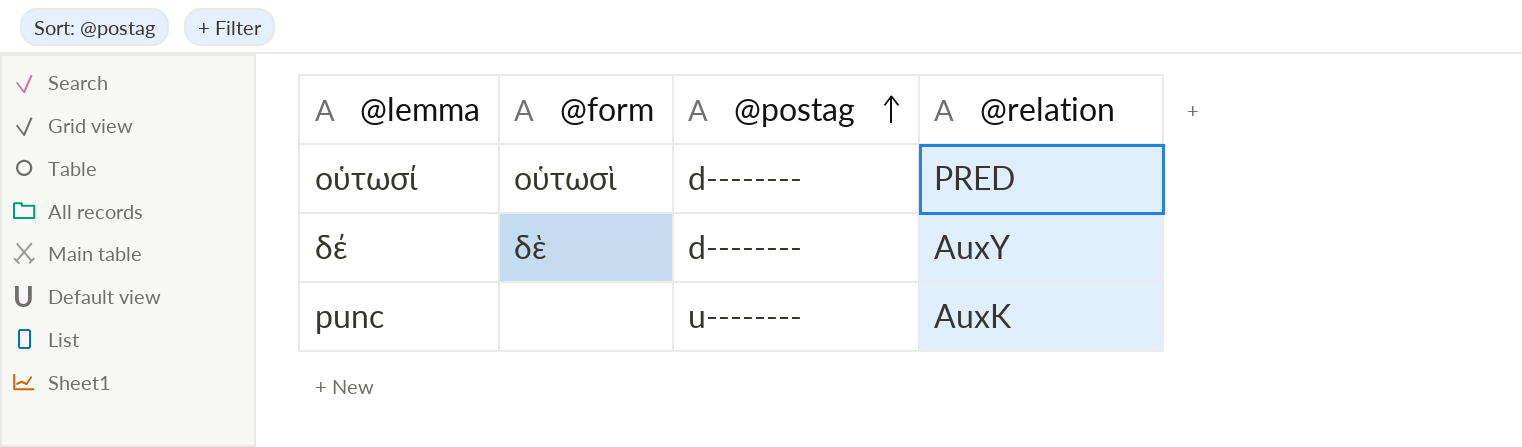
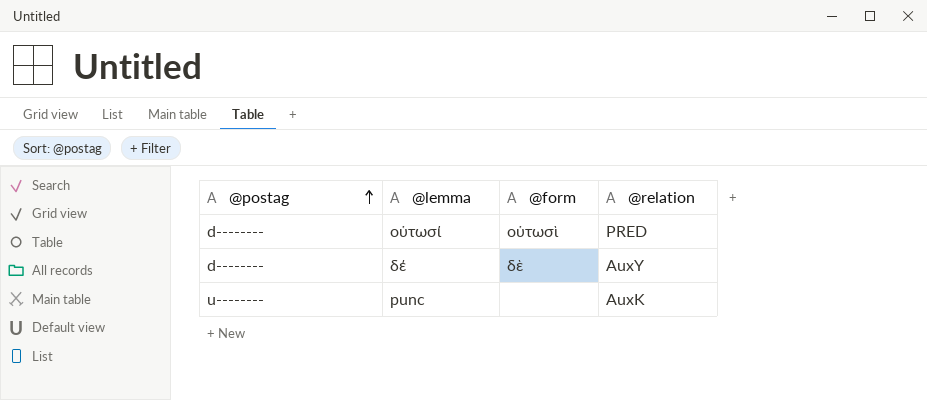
column @postag | position: 3 -> 1

